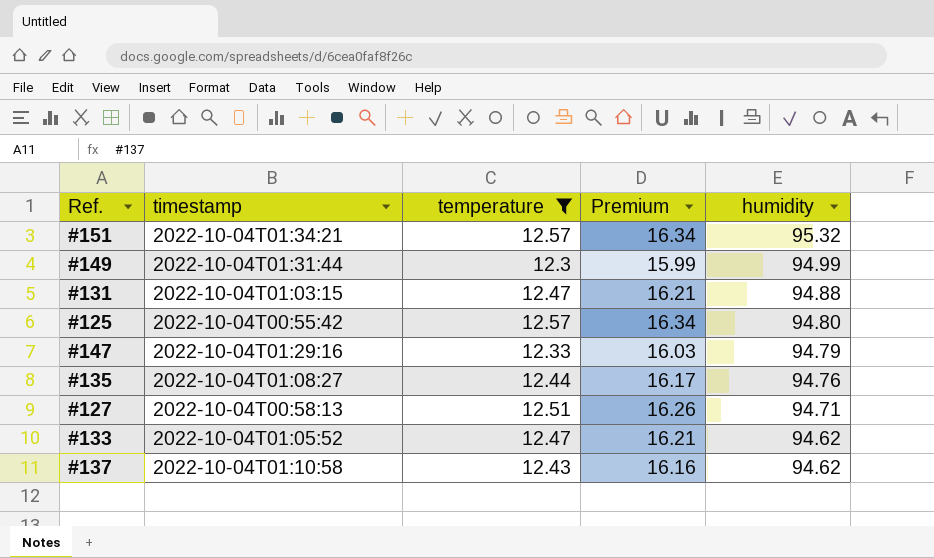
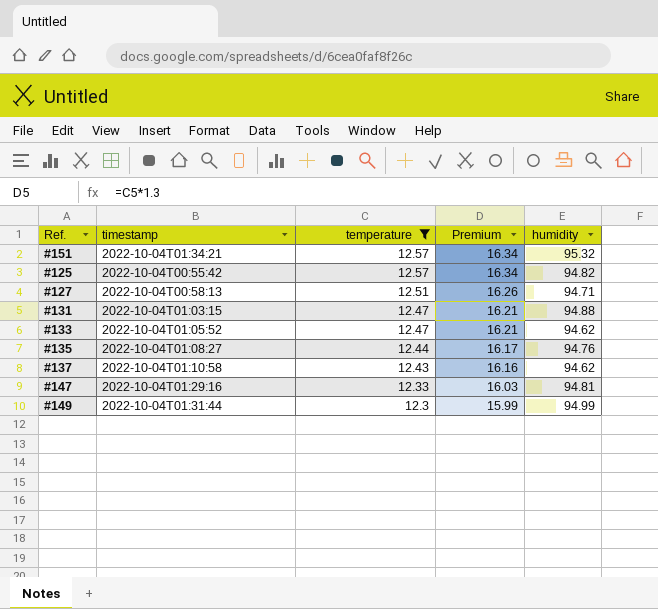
row order: humidity descending -> temperature descending
#125 | humidity: 94.80 -> 94.82
#147 | humidity: 94.79 -> 94.81

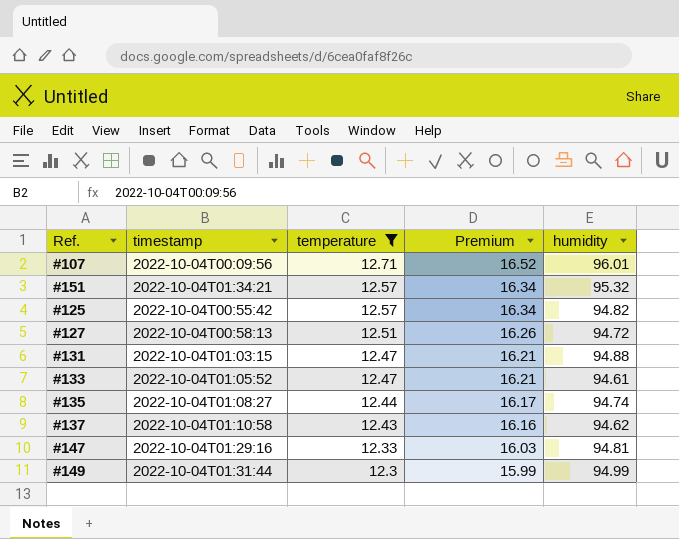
row #107: none -> 2022-10-04T00:09:56 | 12.71 | 16.52 | 96.01
#127 | humidity: 94.71 -> 94.72
#133 | humidity: 94.62 -> 94.61
#135 | humidity: 94.76 -> 94.74

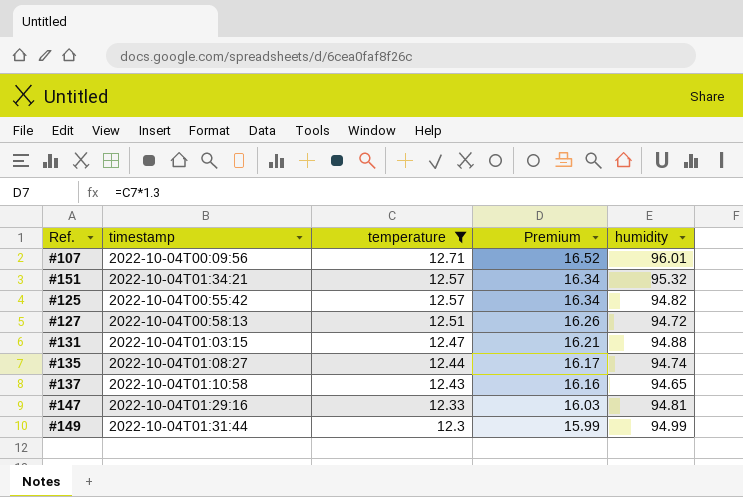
row #133: 2022-10-04T01:05:52 | 12.47 | 16.21 | 94.61 -> none
#137 | humidity: 94.62 -> 94.65

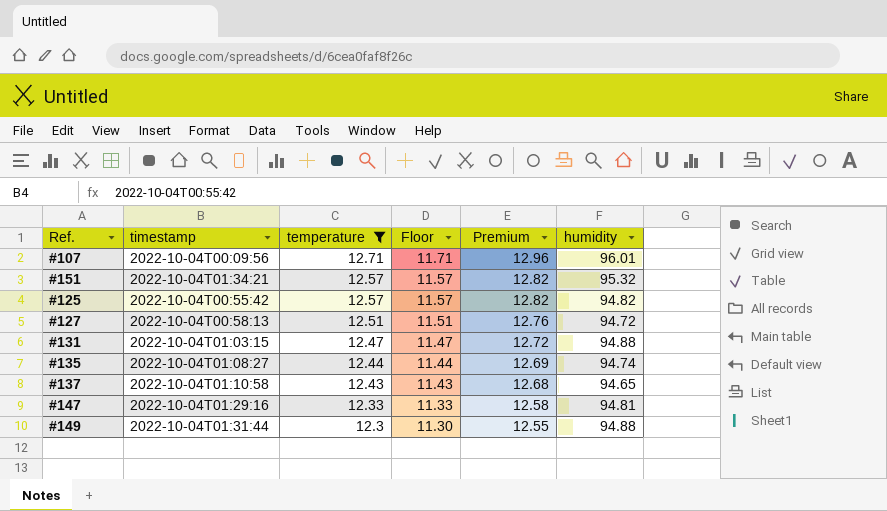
column Floor | formula: none -> [temperature] - 1
column Premium | formula: [temperature] * 1.3 -> [temperature] * 1.02
#149 | humidity: 94.99 -> 94.88

